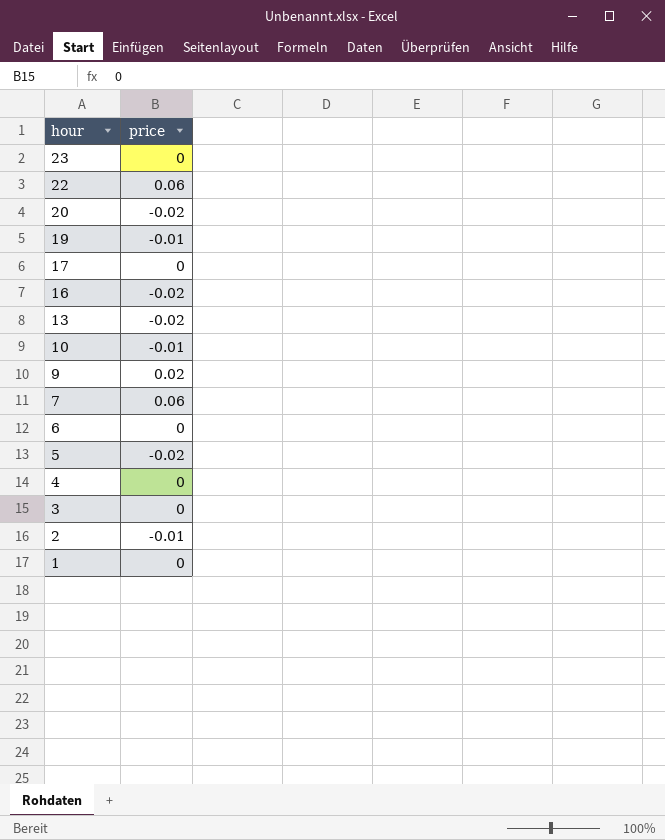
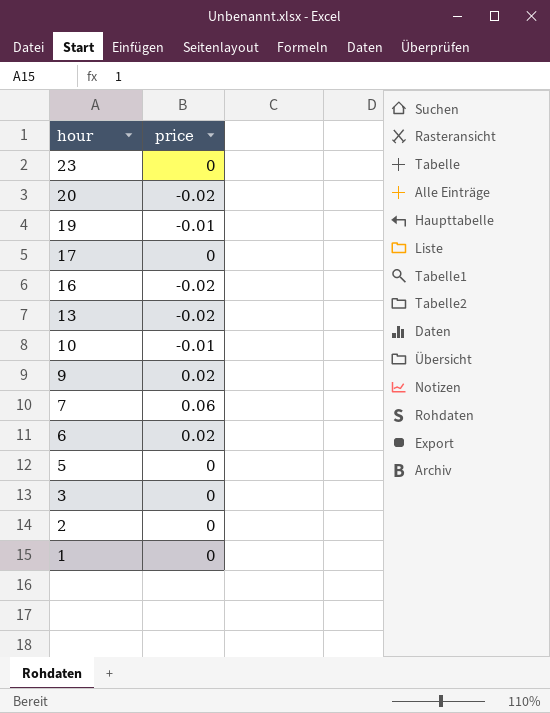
row 22: 0.06 -> none
row 4: 0 -> none
6 | price: 0 -> 0.02
5 | price: -0.02 -> 0
2 | price: -0.01 -> 0

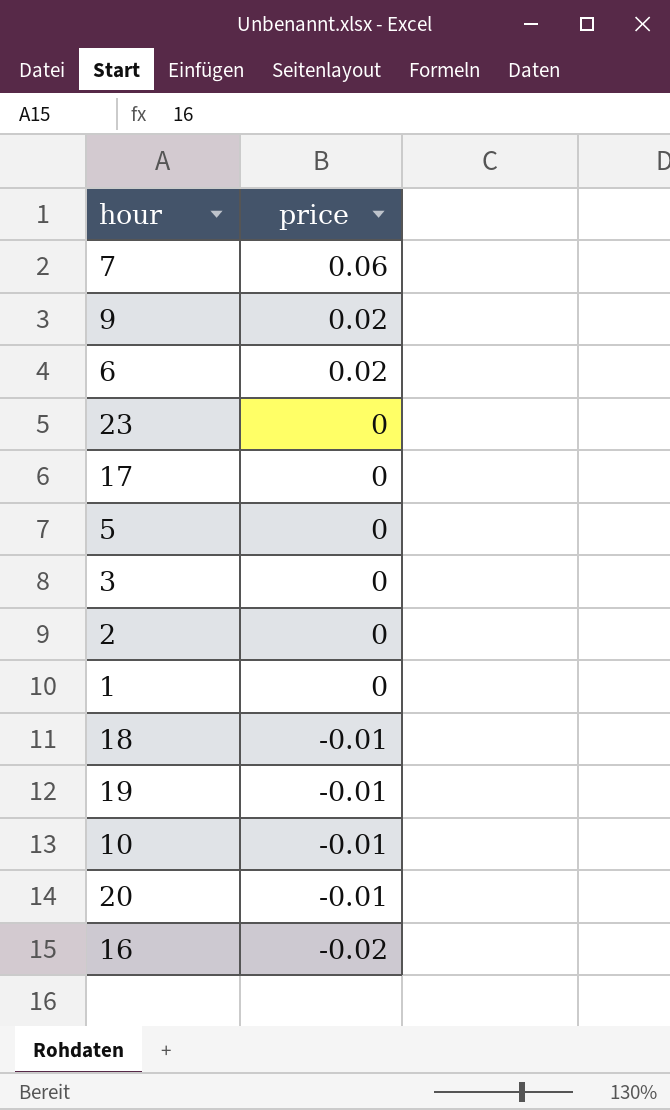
row order: hour descending -> price descending
row 13: -0.02 -> none
row 18: none -> -0.01
20 | price: -0.02 -> -0.01

